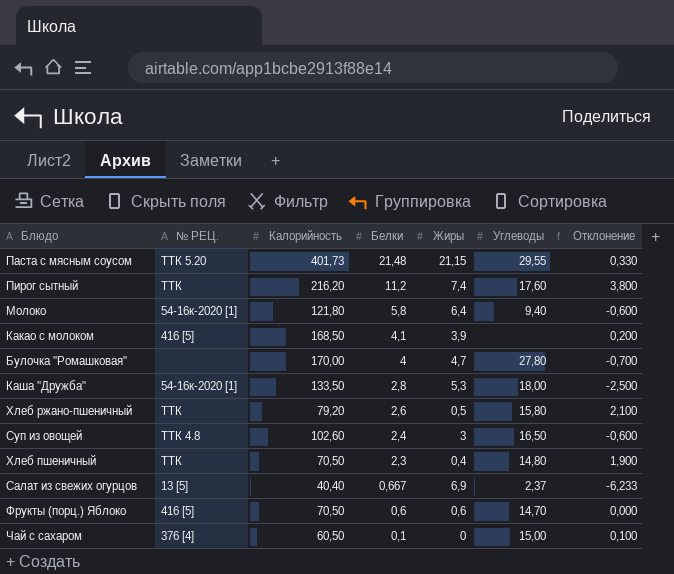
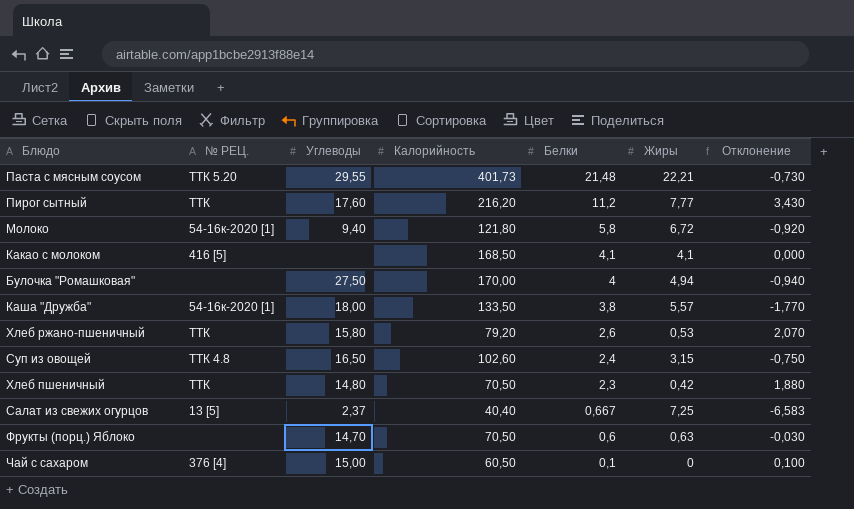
column Углеводы | position: 6 -> 3
Паста с мясным соусом | Жиры: 21,15 -> 22,21
Паста с мясным соусом | Отклонение: 0,330 -> -0,730
Пирог сытный | Жиры: 7,4 -> 7,77
Пирог сытный | Отклонение: 3,800 -> 3,430
Молоко | Жиры: 6,4 -> 6,72
Молоко | Отклонение: -0,600 -> -0,920
Какао с молоком | Жиры: 3,9 -> 4,1
Какао с молоком | Отклонение: 0,200 -> 0,000
Булочка "Ромашковая" | Углеводы: 27,80 -> 27,50
Булочка "Ромашковая" | Жиры: 4,7 -> 4,94
Булочка "Ромашковая" | Отклонение: -0,700 -> -0,940
Каша "Дружба" | Белки: 2,8 -> 3,8
Каша "Дружба" | Жиры: 5,3 -> 5,57
Каша "Дружба" | Отклонение: -2,500 -> -1,770
Хлеб ржано-пшеничный | Жиры: 0,5 -> 0,53
Хлеб ржано-пшеничный | Отклонение: 2,100 -> 2,070
Суп из овощей | Жиры: 3 -> 3,15
Суп из овощей | Отклонение: -0,600 -> -0,750
Хлеб пшеничный | Жиры: 0,4 -> 0,42
Хлеб пшеничный | Отклонение: 1,900 -> 1,880
Салат из свежих огурцов | Жиры: 6,9 -> 7,25
Салат из свежих огурцов | Отклонение: -6,233 -> -6,583
Фрукты (порц.) Яблоко | № РЕЦ.: 416 [5] -> none
Фрукты (порц.) Яблоко | Жиры: 0,6 -> 0,63
Фрукты (порц.) Яблоко | Отклонение: 0,000 -> -0,030

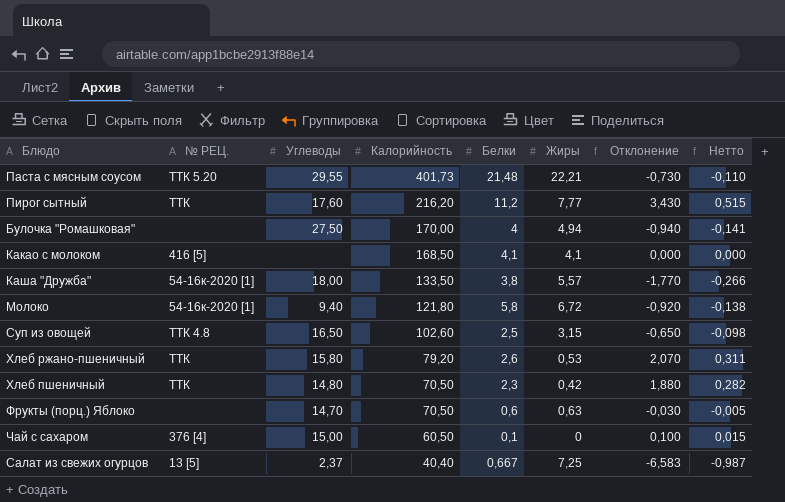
row order: Белки descending -> Калорийность descending
column Нетто | formula: none -> [Отклонение] * 0,15
Суп из овощей | Белки: 2,4 -> 2,5
Суп из овощей | Отклонение: -0,750 -> -0,650

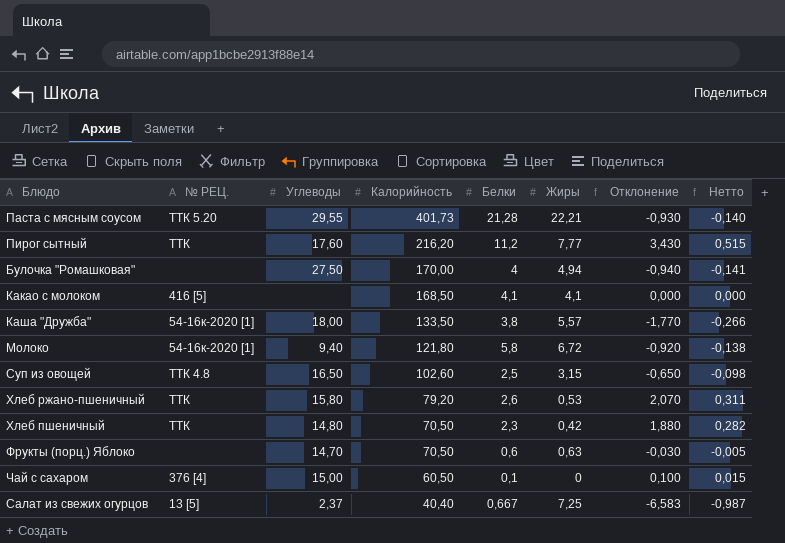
Паста с мясным соусом | Белки: 21,48 -> 21,28
Паста с мясным соусом | Отклонение: -0,730 -> -0,930
Паста с мясным соусом | Нетто: -0,110 -> -0,140

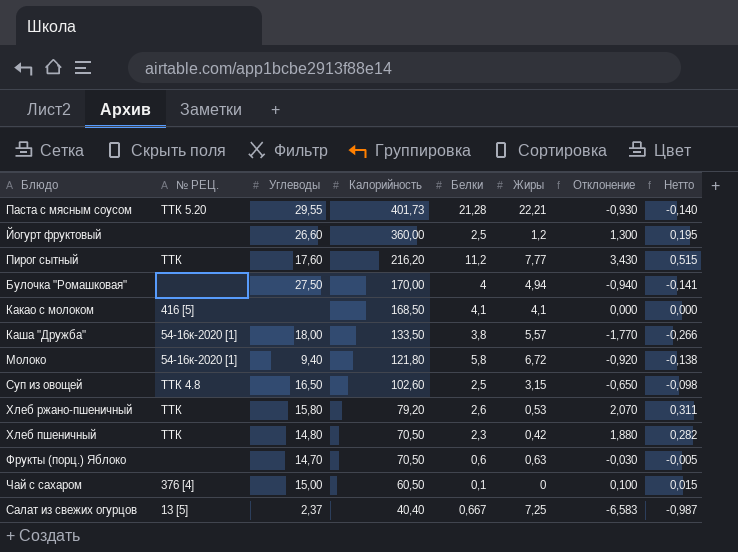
row Йогурт фруктовый: none -> none | 26,60 | 360,00 | 2,5 | 1,2 | 1,300 | 0,195

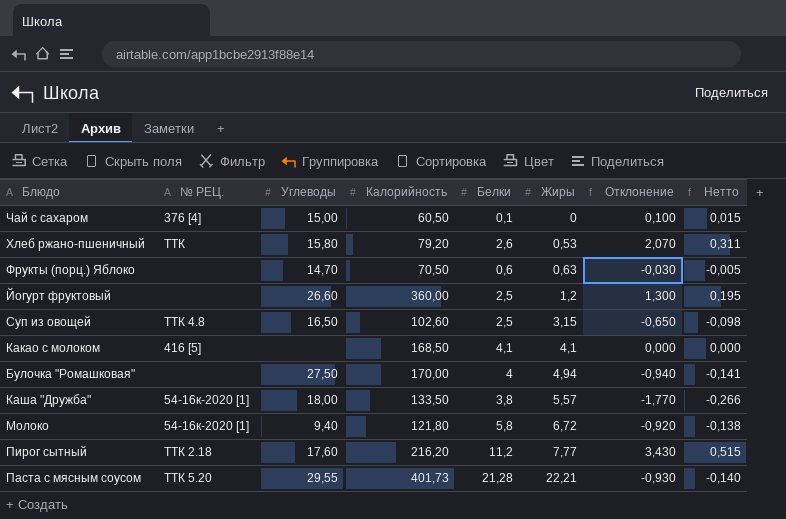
row order: Калорийность descending -> Жиры ascending
row Хлеб пшеничный: ТТК | 14,80 | 70,50 | 2,3 | 0,42 | 1,880 | 0,282 -> none
row Салат из свежих огурцов: 13 [5] | 2,37 | 40,40 | 0,667 | 7,25 | -6,583 | -0,987 -> none
Пирог сытный | № РЕЦ.: ТТК -> ТТК 2.18

